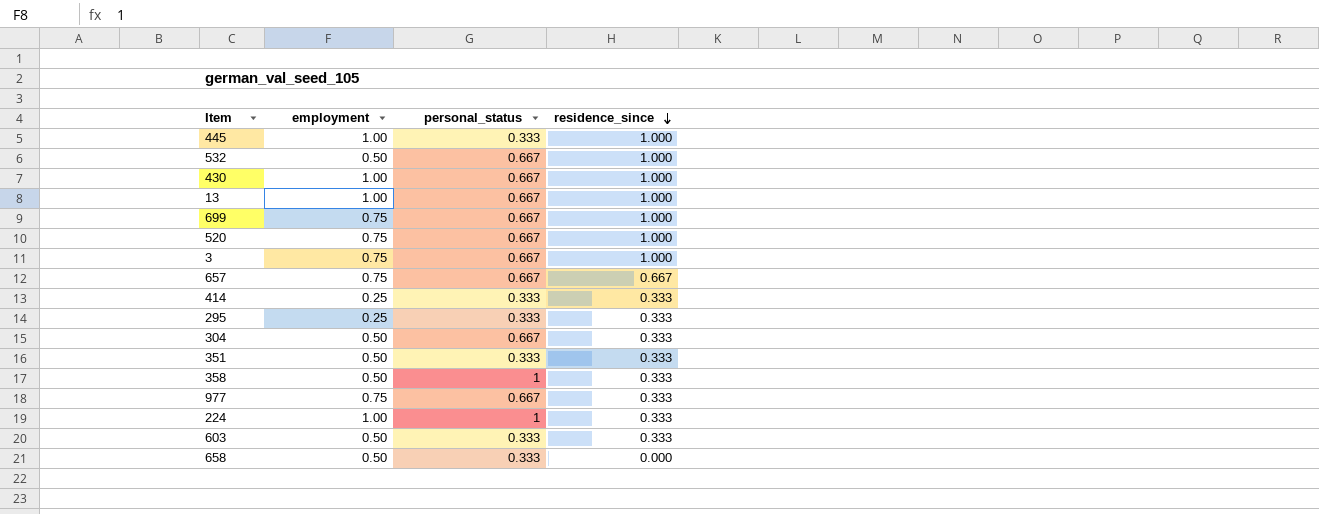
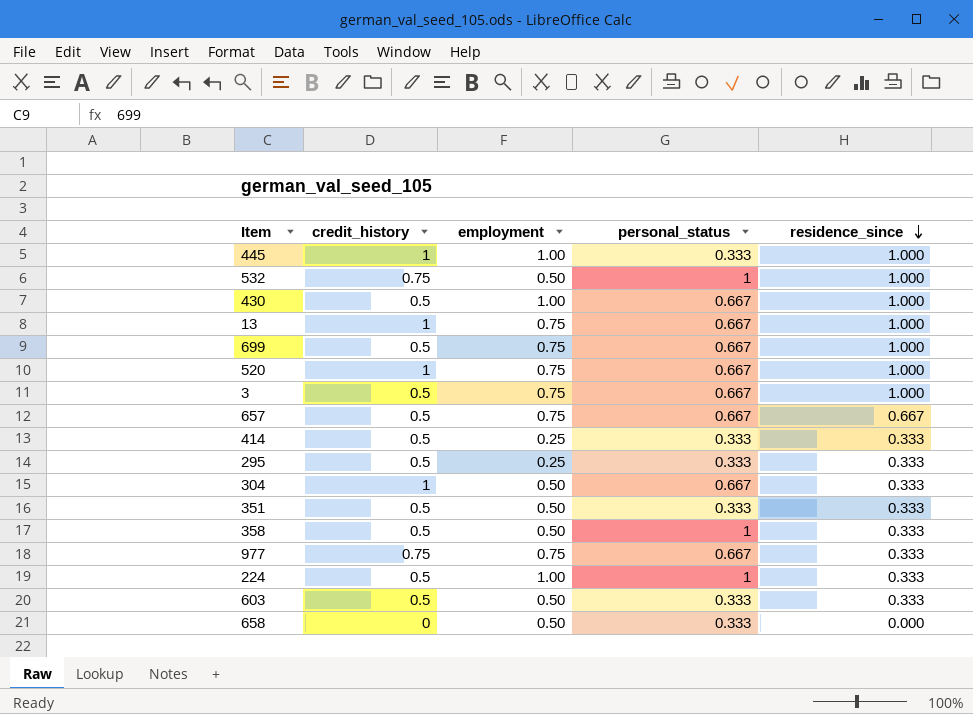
column credit_history | position: none -> 2
532 | personal_status: 0.667 -> 1
13 | employment: 1.00 -> 0.75

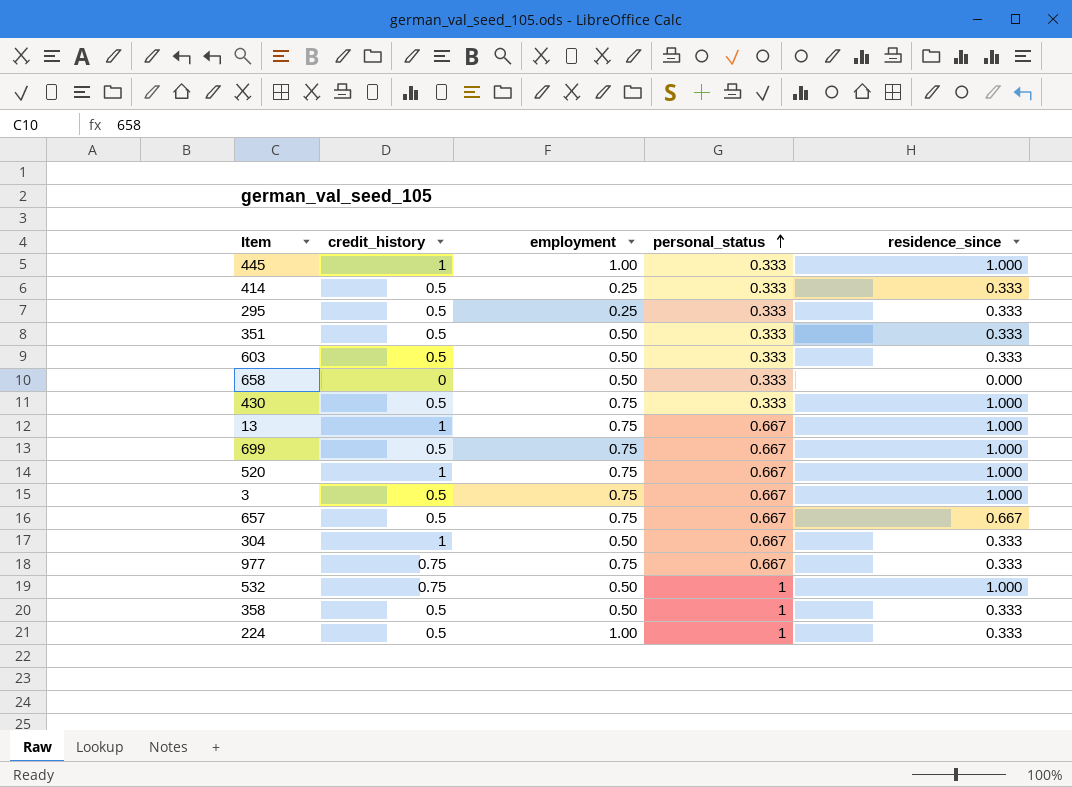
row order: residence_since descending -> personal_status ascending
430 | employment: 1.00 -> 0.75
430 | personal_status: 0.667 -> 0.333

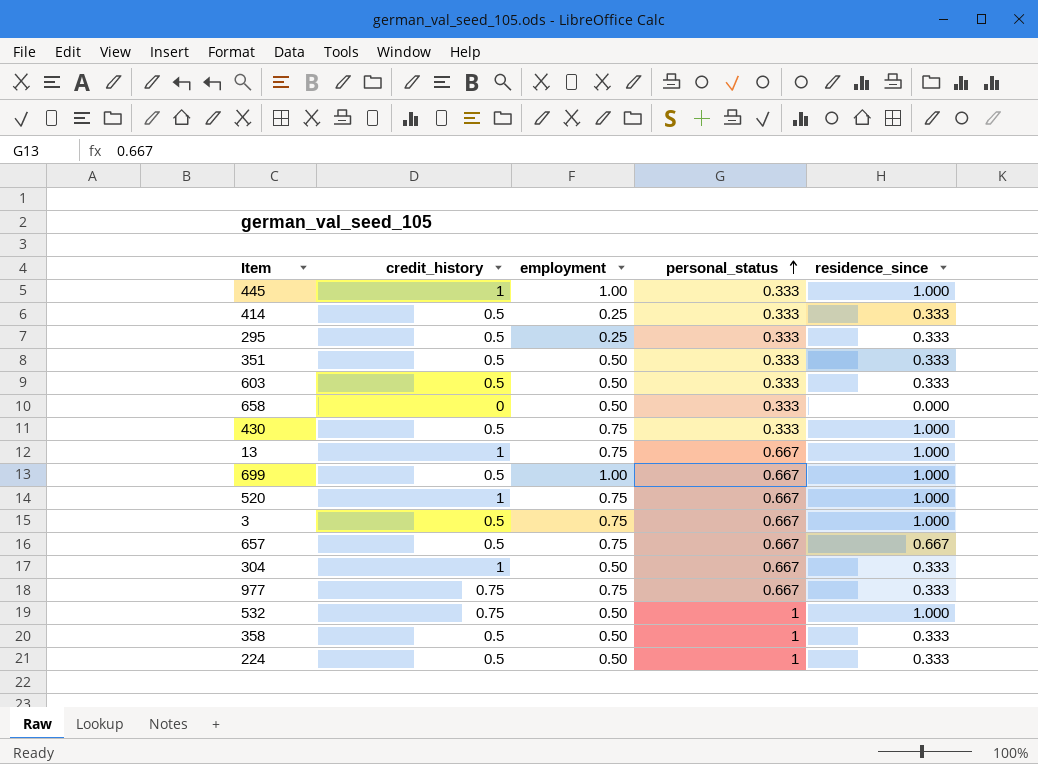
699 | employment: 0.75 -> 1.00
224 | employment: 1.00 -> 0.50

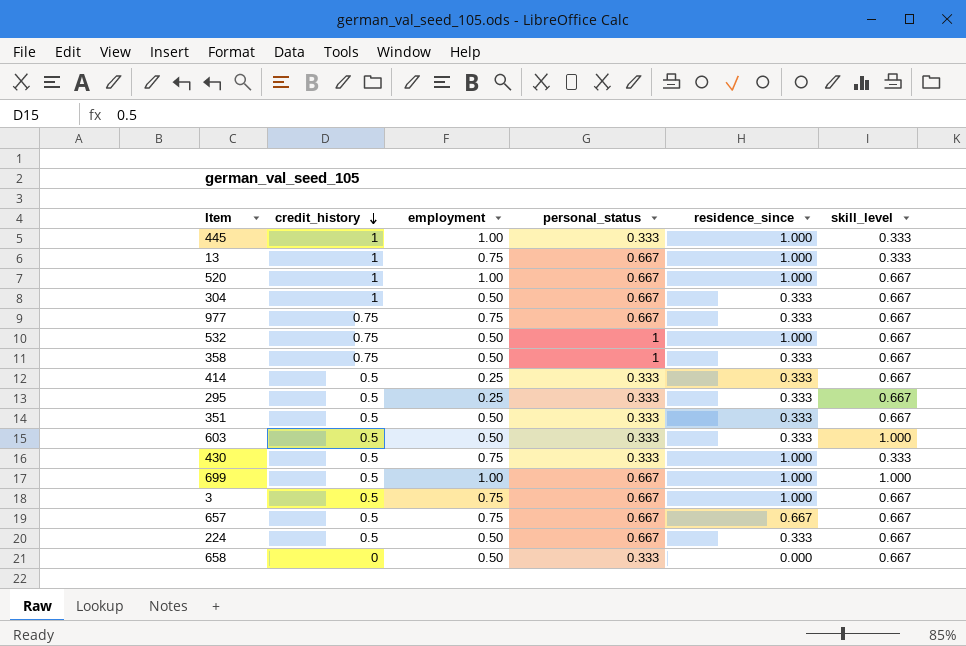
row order: personal_status ascending -> credit_history descending
column skill_level | position: none -> 6
520 | employment: 0.75 -> 1.00
358 | credit_history: 0.5 -> 0.75
224 | personal_status: 1 -> 0.667

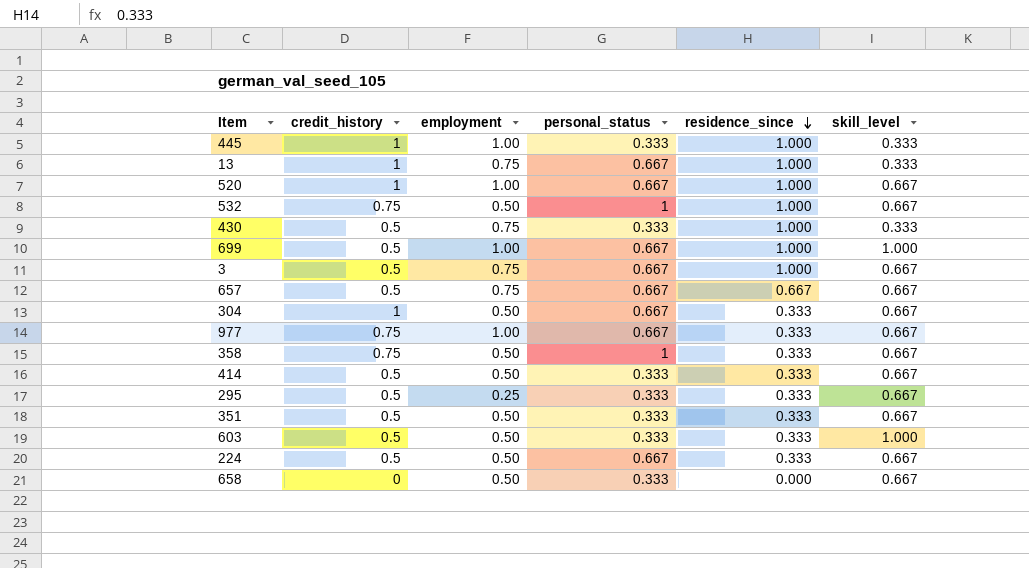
row order: credit_history descending -> residence_since descending
977 | employment: 0.75 -> 1.00
414 | employment: 0.25 -> 0.50

